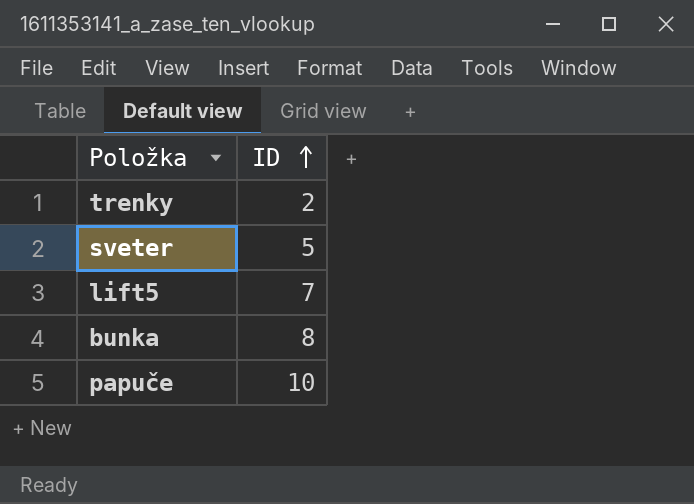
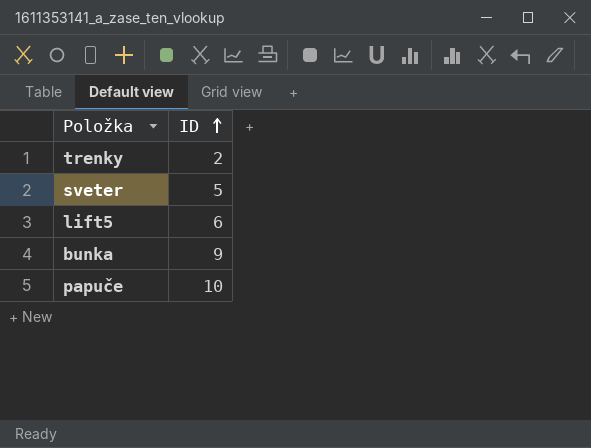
lift5 | ID: 7 -> 6
bunka | ID: 8 -> 9

